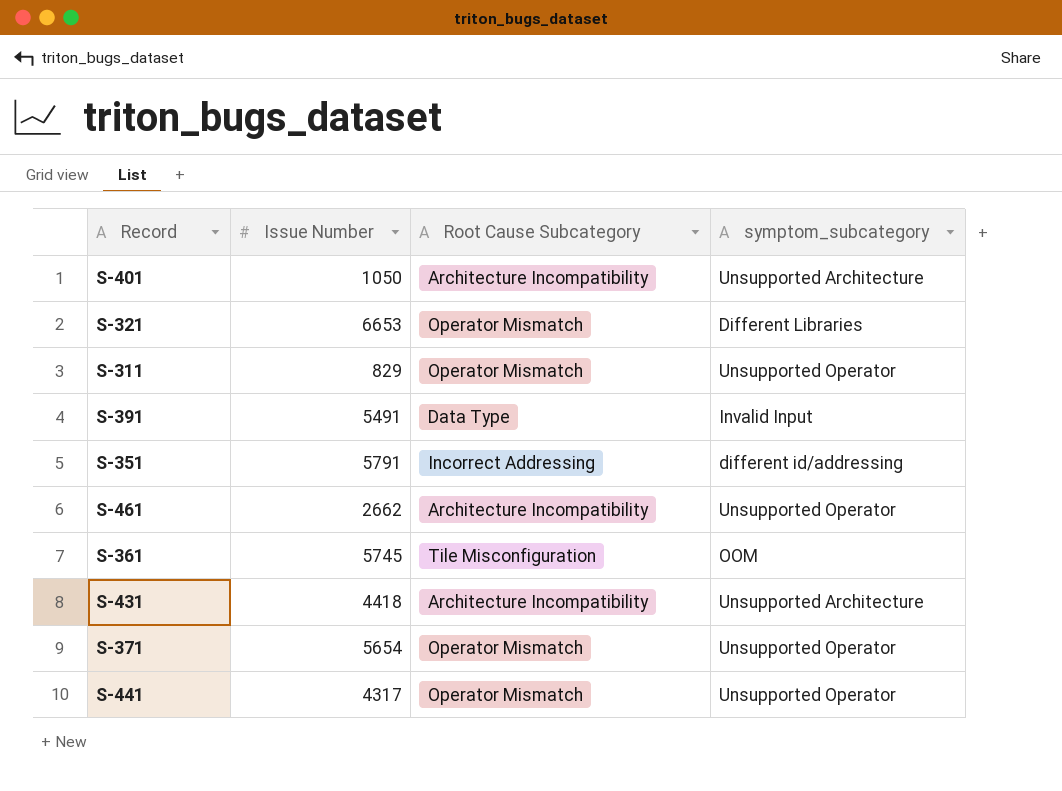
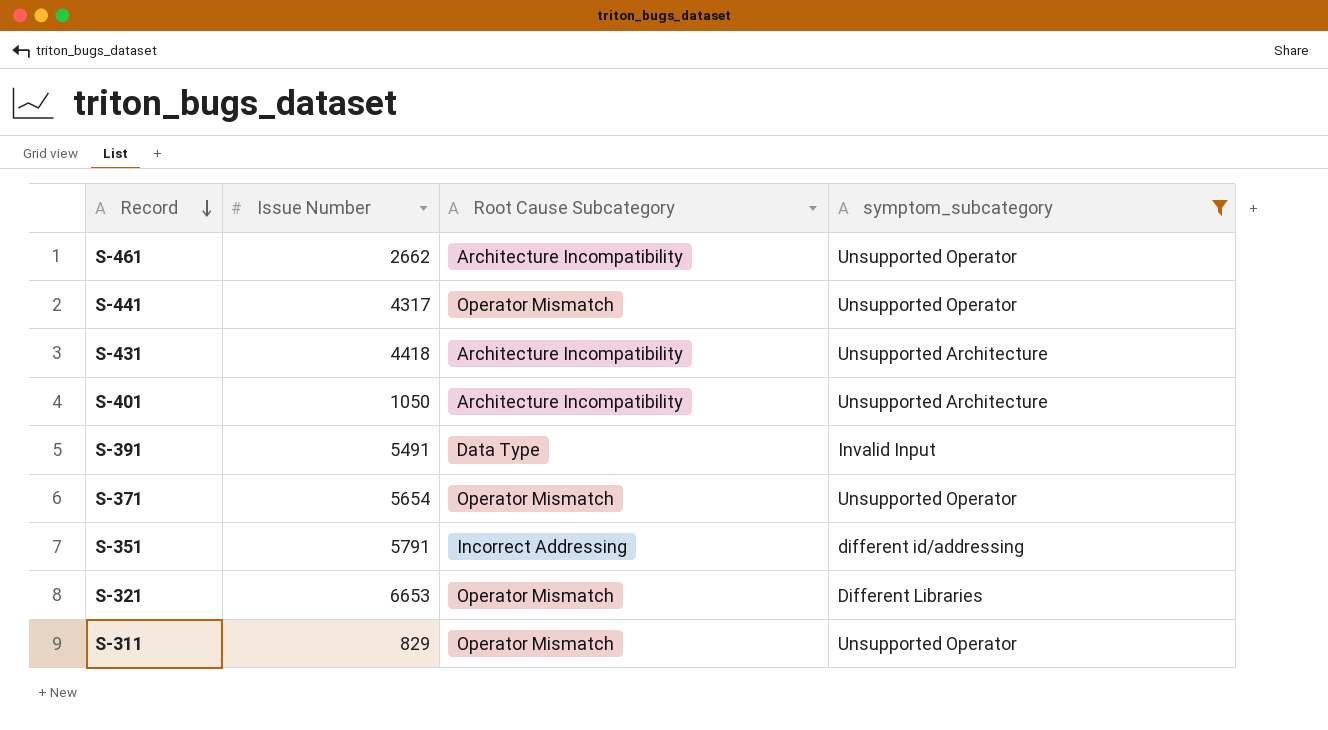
filter: none -> symptom_subcategory != OOM
row order: none -> Record descending

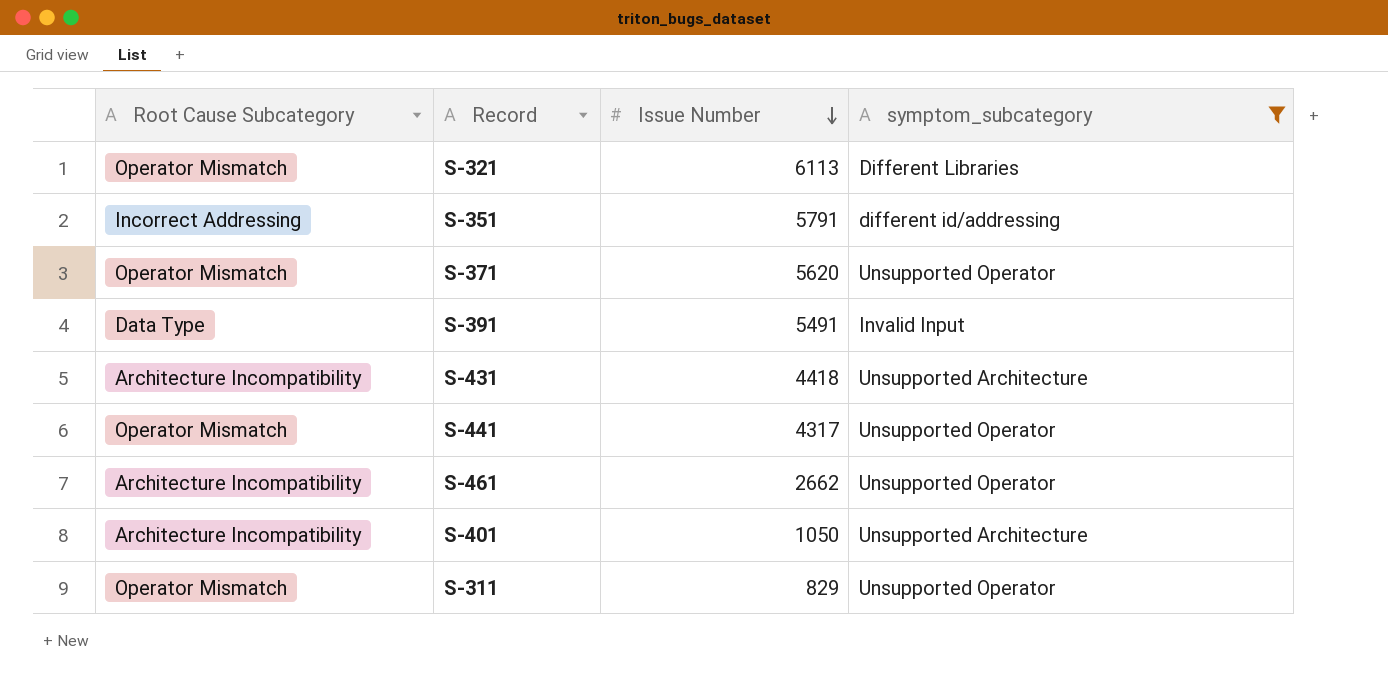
row order: Record descending -> Issue Number descending
column Root Cause Subcategory | position: 3 -> 1
S-321 | Issue Number: 6653 -> 6113
S-371 | Issue Number: 5654 -> 5620

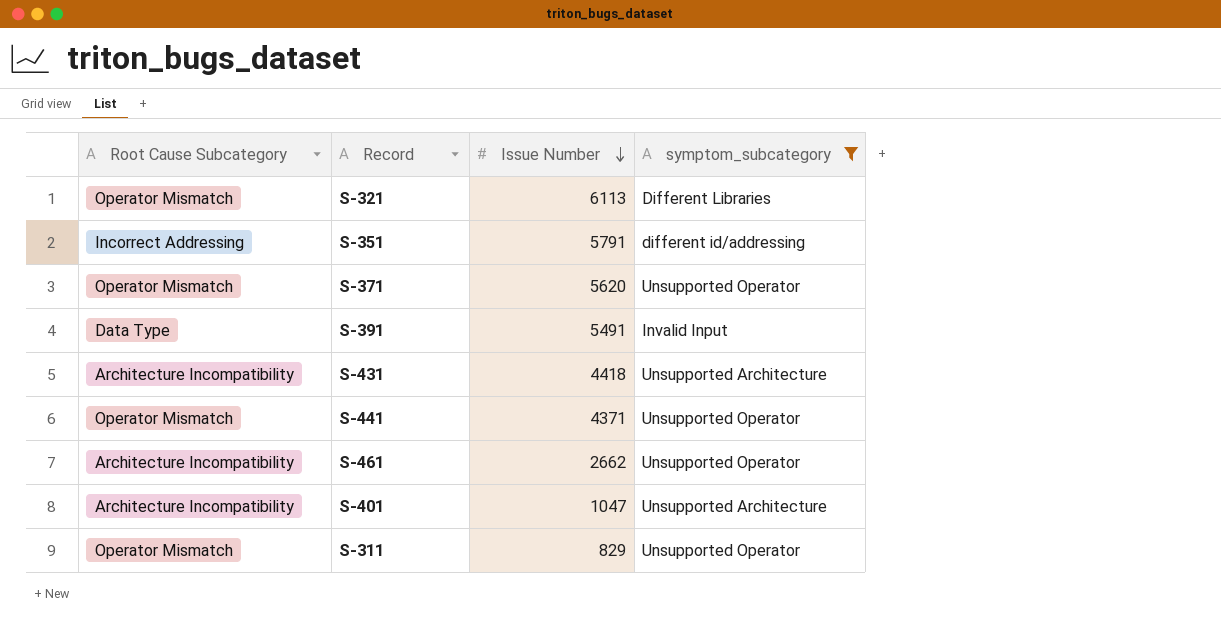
S-441 | Issue Number: 4317 -> 4371
S-401 | Issue Number: 1050 -> 1047

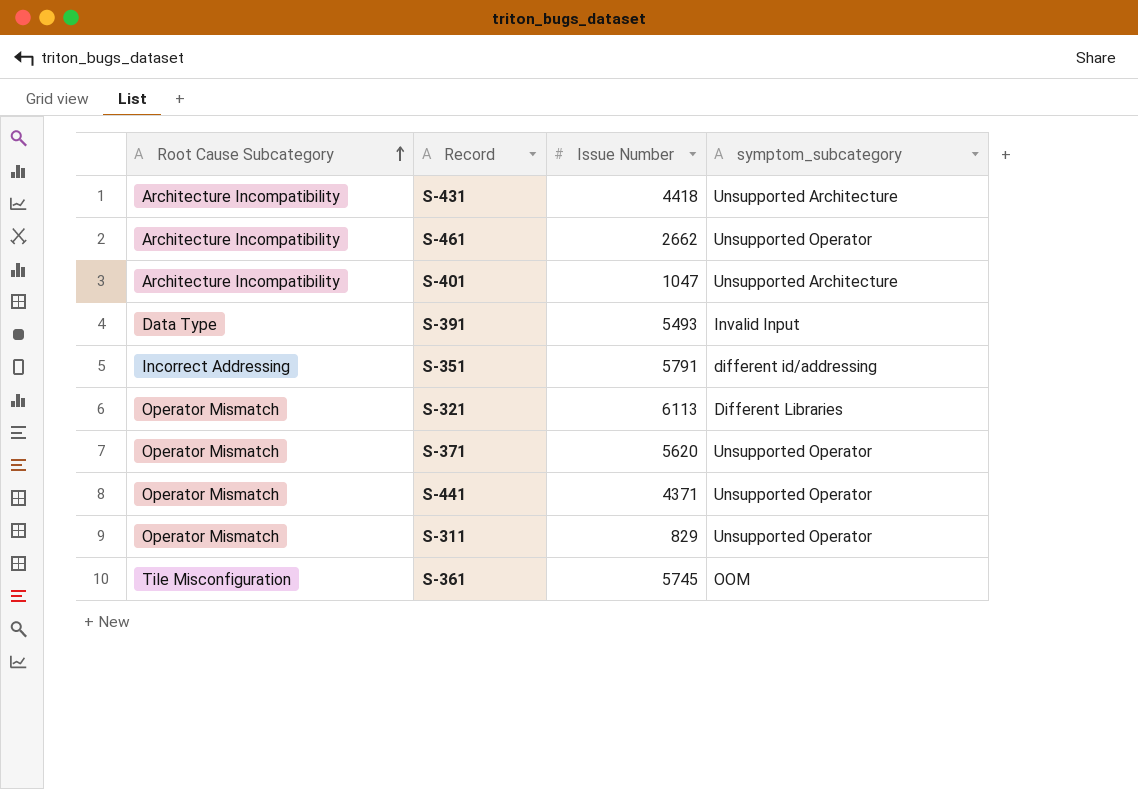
filter: symptom_subcategory != OOM -> none
row order: Issue Number descending -> Root Cause Subcategory ascending
S-391 | Issue Number: 5491 -> 5493

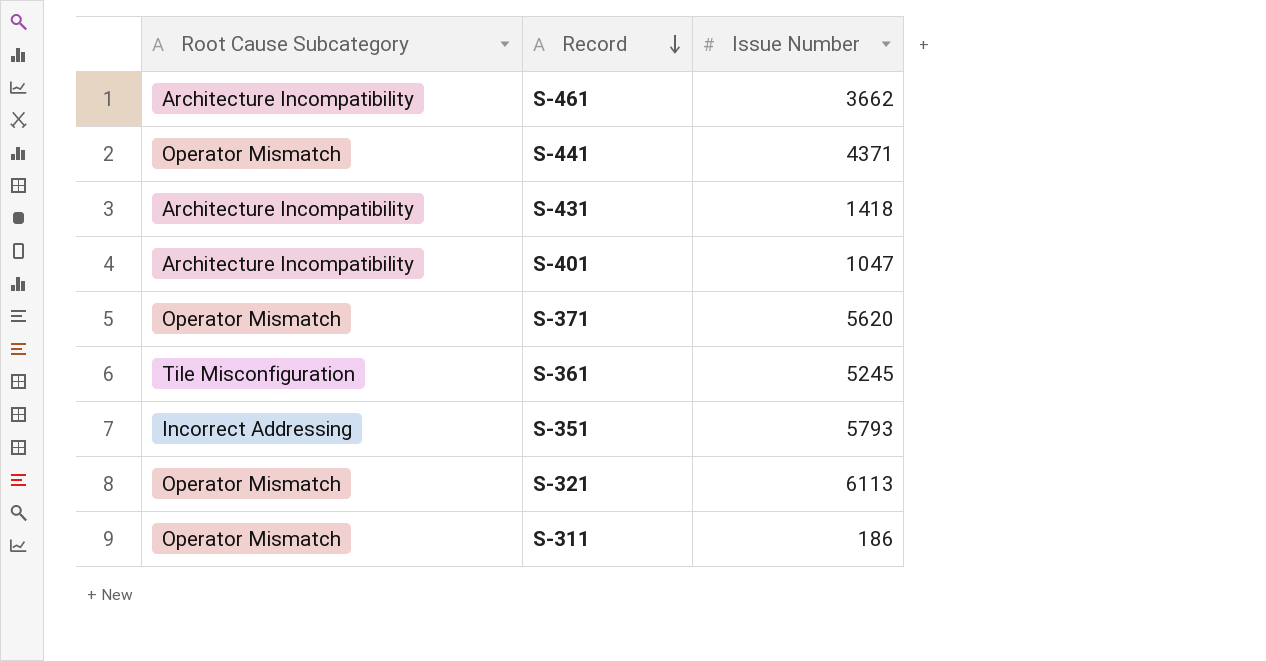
row order: Root Cause Subcategory ascending -> Record descending
column symptom_subcategory | position: 4 -> none
row S-391: Data Type | 5493 | Invalid Input -> none
S-461 | Issue Number: 2662 -> 3662
S-431 | Issue Number: 4418 -> 1418
S-361 | Issue Number: 5745 -> 5245
S-351 | Issue Number: 5791 -> 5793
S-311 | Issue Number: 829 -> 186

